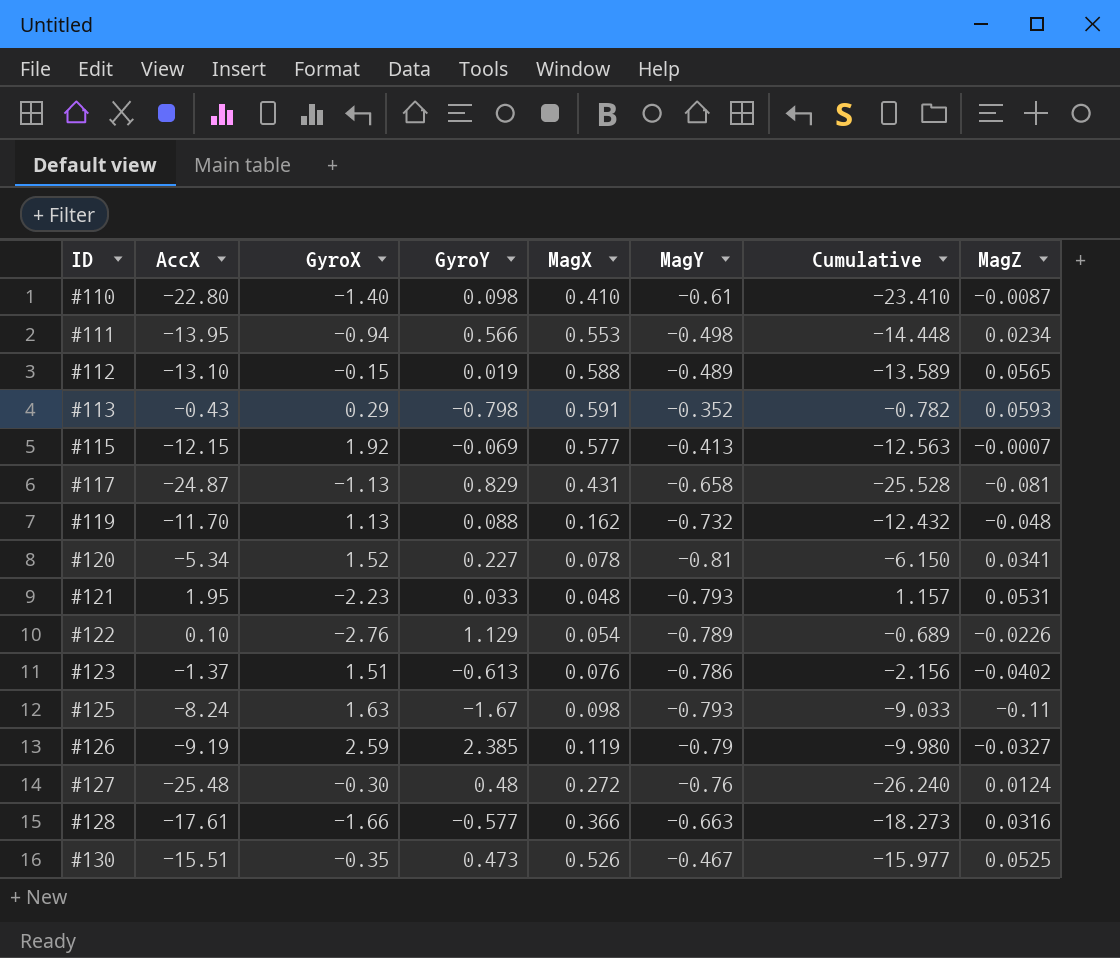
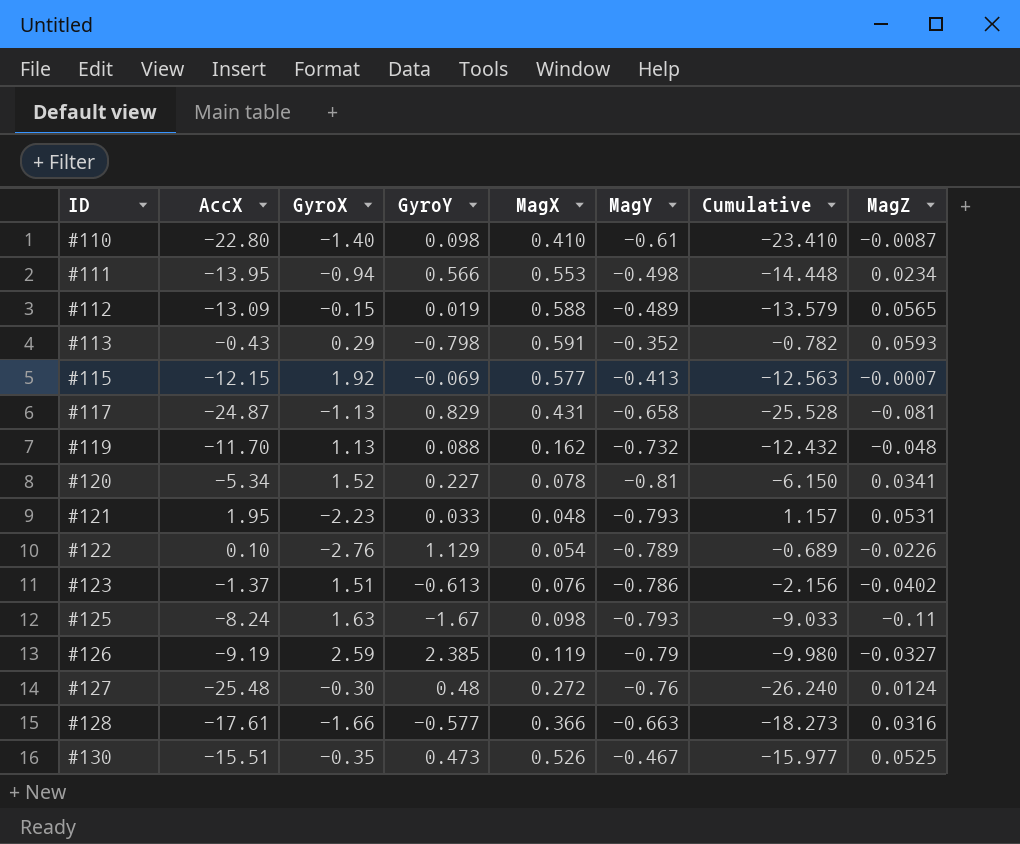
#112 | AccX: -13.10 -> -13.09
#112 | Cumulative: -13.589 -> -13.579

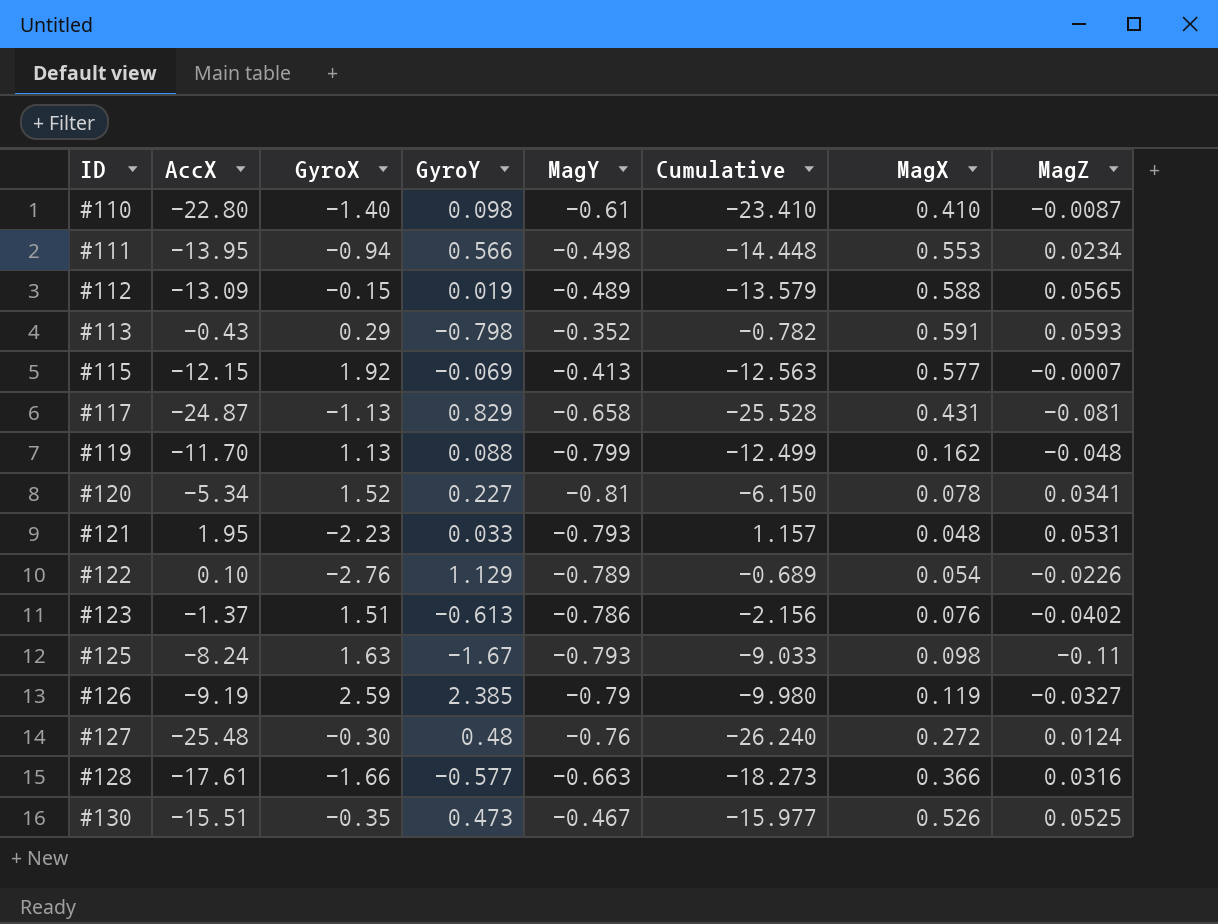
column MagX | position: 5 -> 7
#119 | MagY: -0.732 -> -0.799
#119 | Cumulative: -12.432 -> -12.499

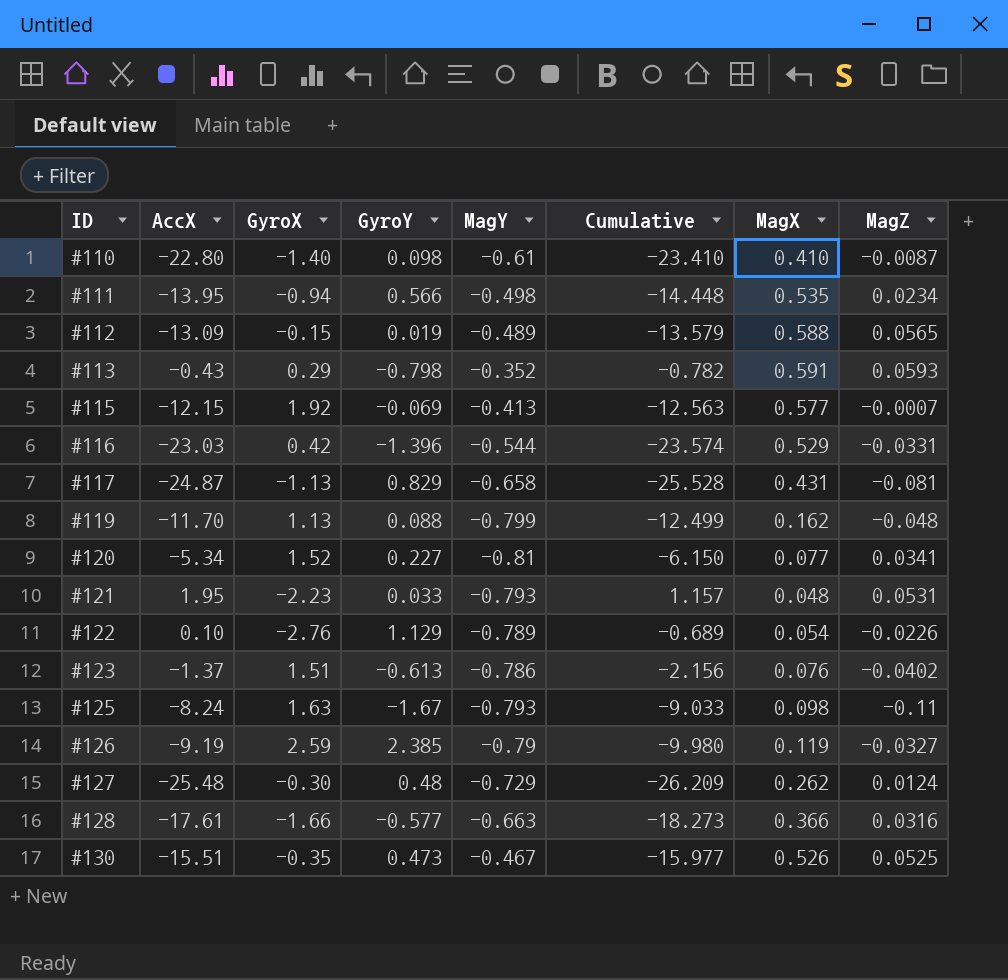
#111 | MagX: 0.553 -> 0.535
row #116: none -> -23.03 | 0.42 | -1.396 | -0.544 | -23.574 | 0.529 | -0.0331
#120 | MagX: 0.078 -> 0.077
#127 | MagY: -0.76 -> -0.729
#127 | Cumulative: -26.240 -> -26.209
#127 | MagX: 0.272 -> 0.262

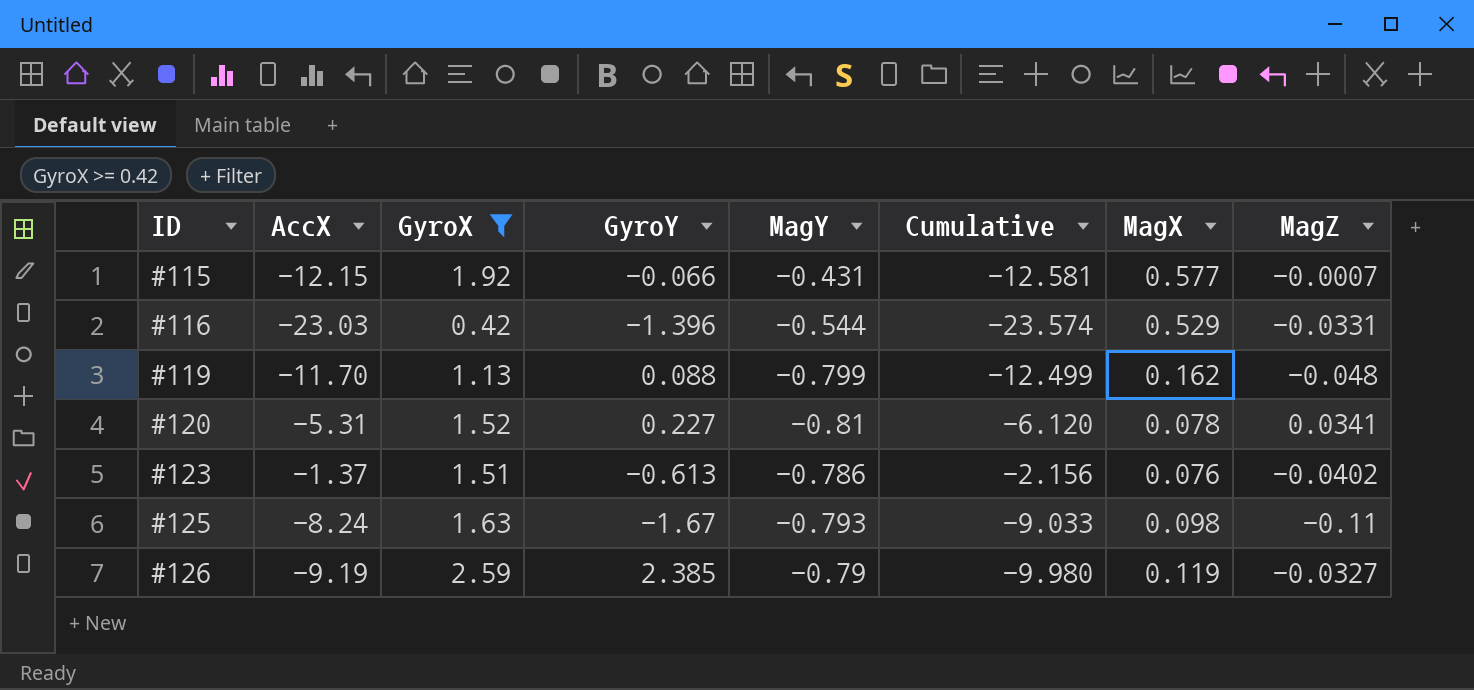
filter: none -> GyroX >= 0.42
#115 | GyroY: -0.069 -> -0.066
#115 | MagY: -0.413 -> -0.431
#115 | Cumulative: -12.563 -> -12.581
#120 | AccX: -5.34 -> -5.31
#120 | Cumulative: -6.150 -> -6.120
#120 | MagX: 0.077 -> 0.078

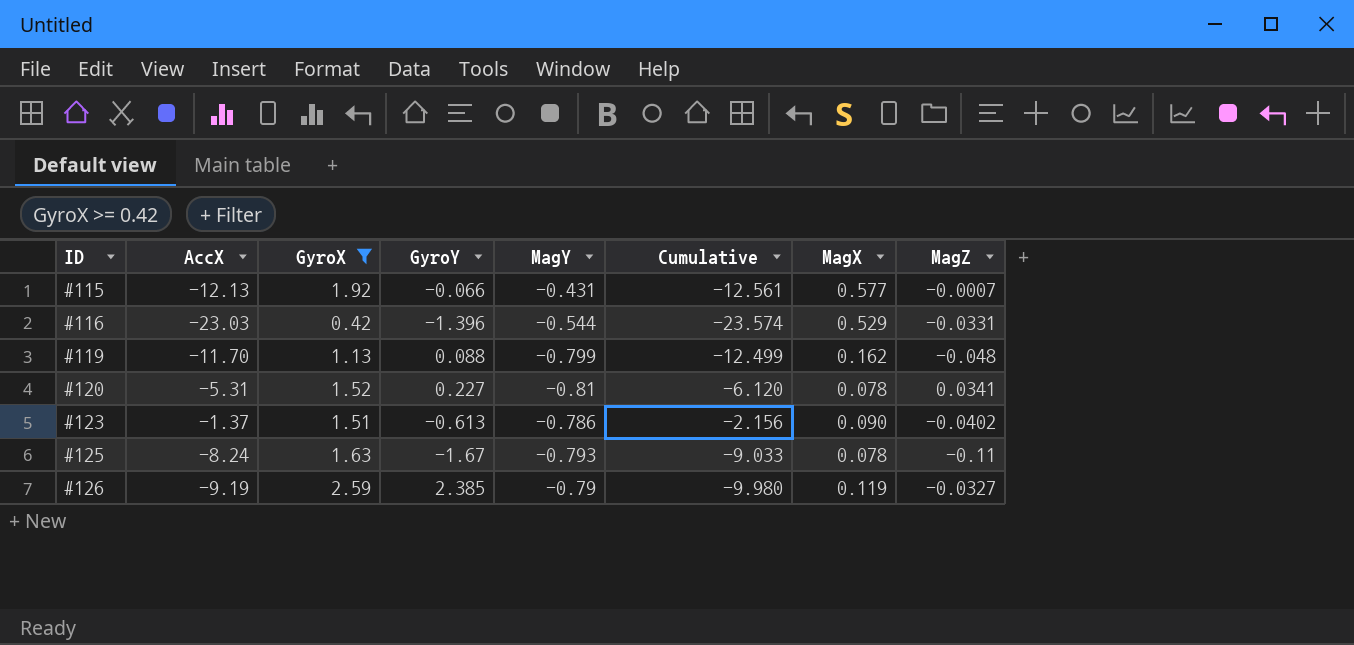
#115 | AccX: -12.15 -> -12.13
#115 | Cumulative: -12.581 -> -12.561
#123 | MagX: 0.076 -> 0.090
#125 | MagX: 0.098 -> 0.078

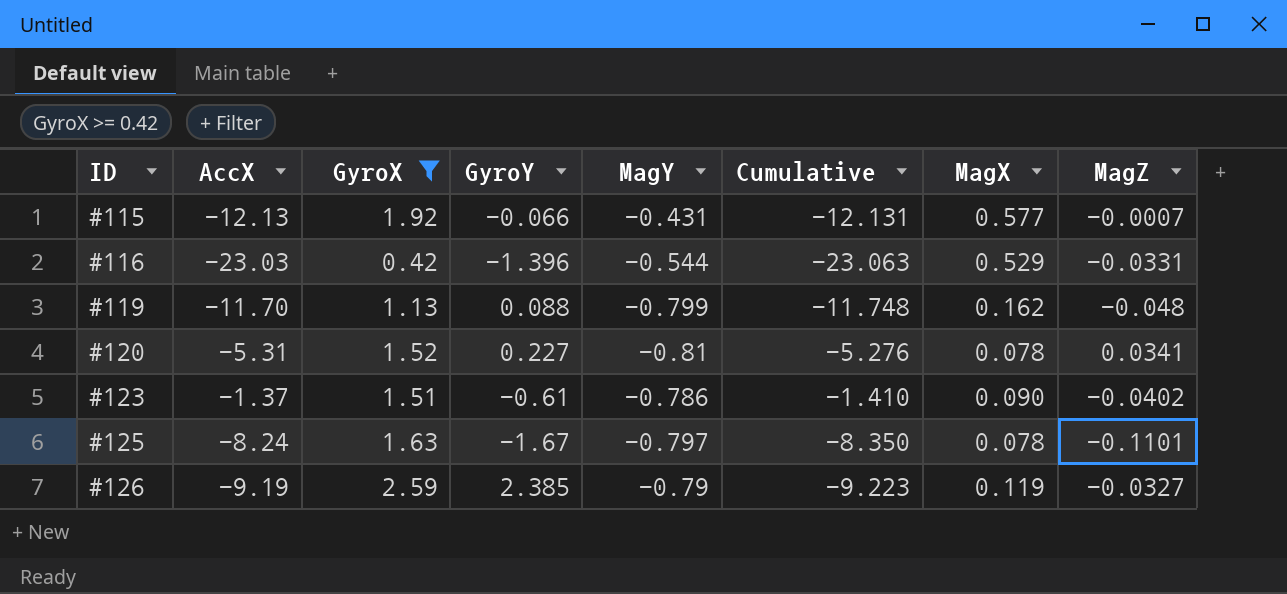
column Cumulative | formula: [AccX] + [MagY] -> [AccX] + [MagZ]
#123 | GyroY: -0.613 -> -0.61
#125 | MagY: -0.793 -> -0.797
#125 | MagZ: -0.11 -> -0.1101

